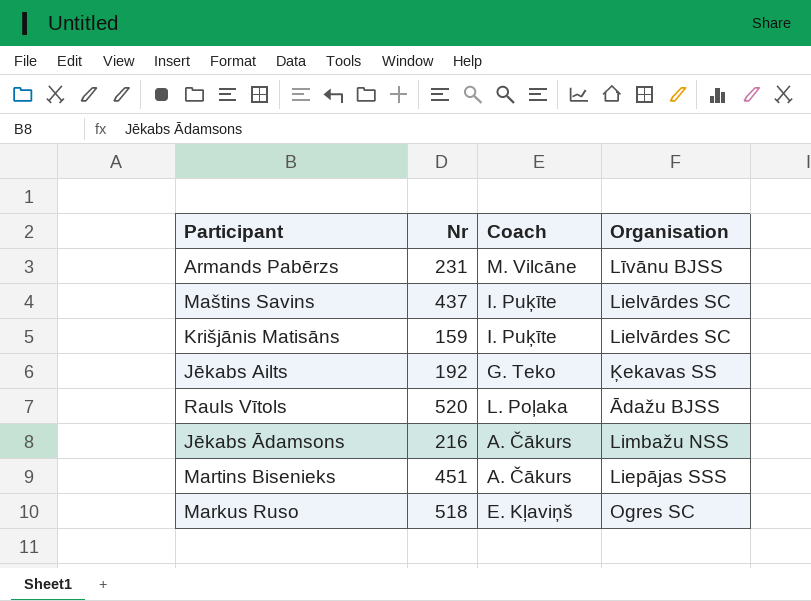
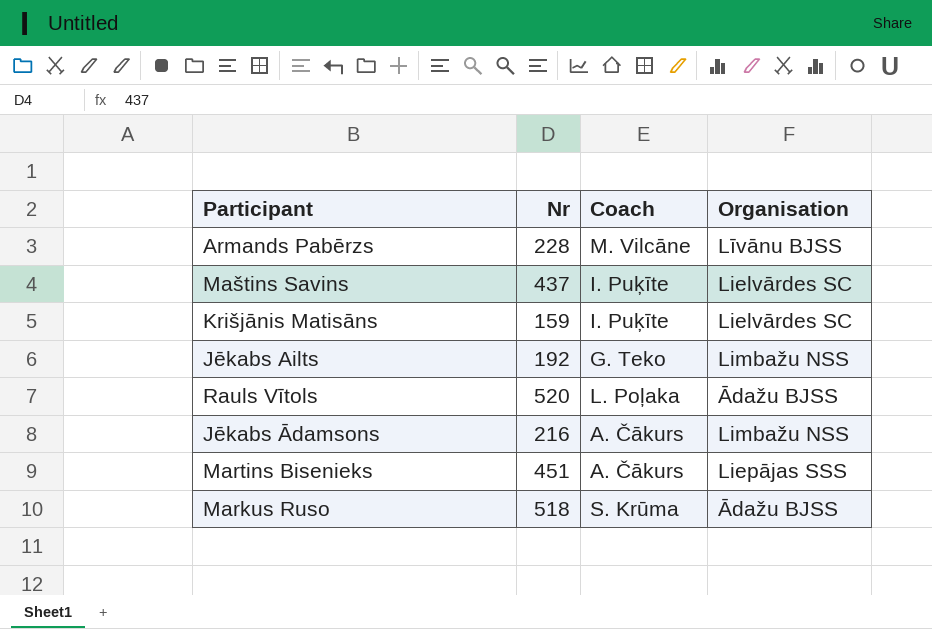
Armands Pabērzs | Nr: 231 -> 228
Jēkabs Ailts | Organisation: Ķekavas SS -> Limbažu NSS
Markus Ruso | Coach: E. Kļaviņš -> S. Krūma
Markus Ruso | Organisation: Ogres SC -> Ādažu BJSS

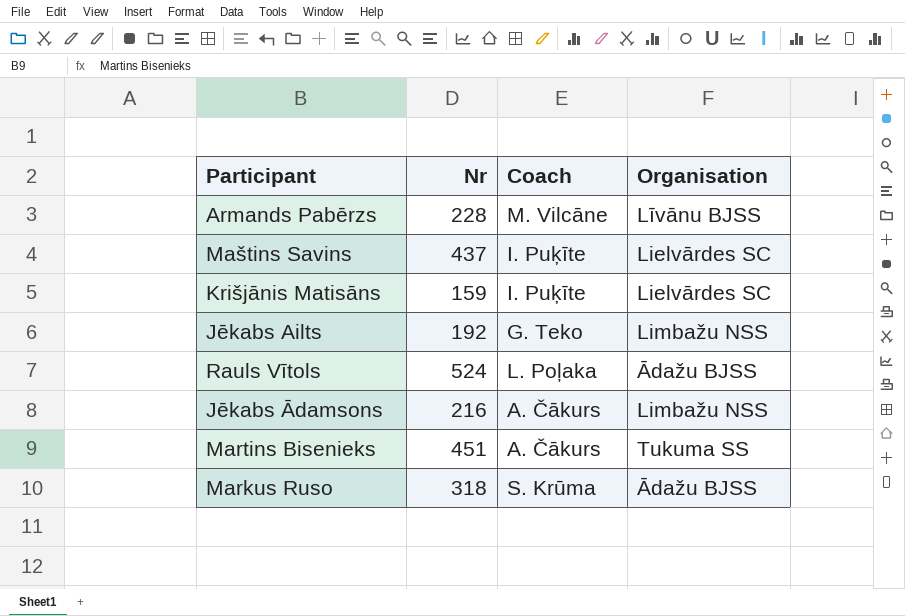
Rauls Vītols | Nr: 520 -> 524
Martins Bisenieks | Organisation: Liepājas SSS -> Tukuma SS
Markus Ruso | Nr: 518 -> 318

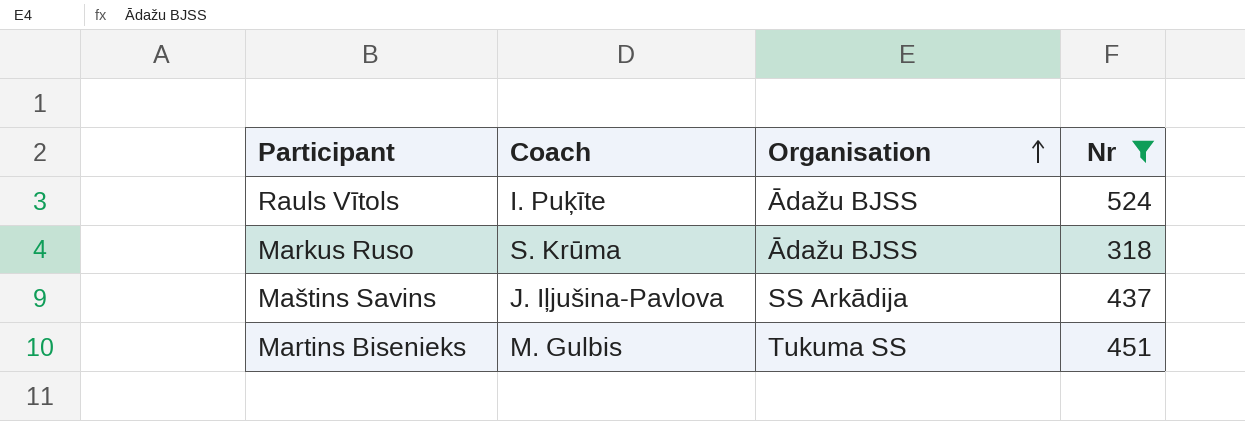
filter: none -> Nr >= 318
row order: none -> Organisation ascending
column Nr | position: 2 -> 4
Rauls Vītols | Coach: L. Poļaka -> I. Puķīte
Maštins Savins | Coach: I. Puķīte -> J. Iļjušina-Pavlova
Maštins Savins | Organisation: Lielvārdes SC -> SS Arkādija
Martins Bisenieks | Coach: A. Čākurs -> M. Gulbis

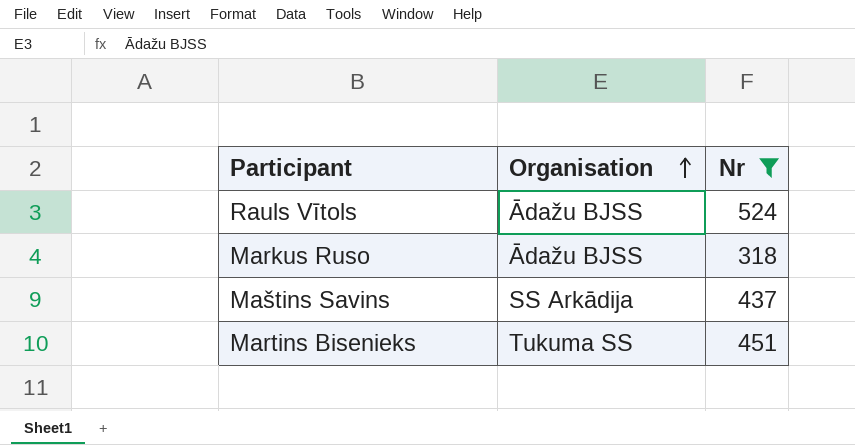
column Coach | position: 2 -> none

